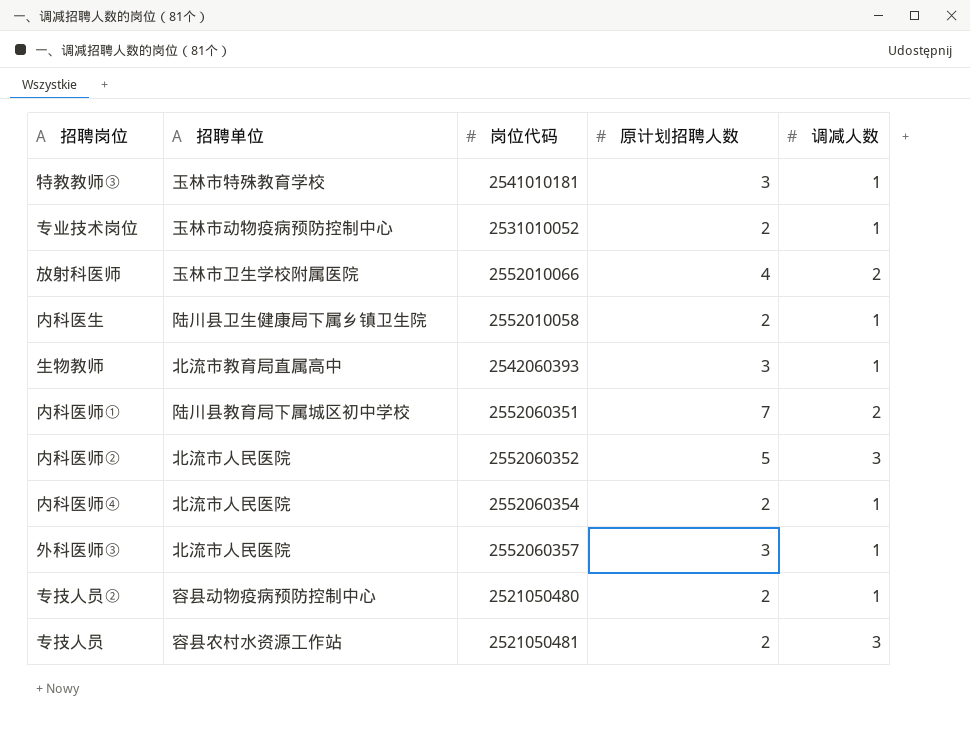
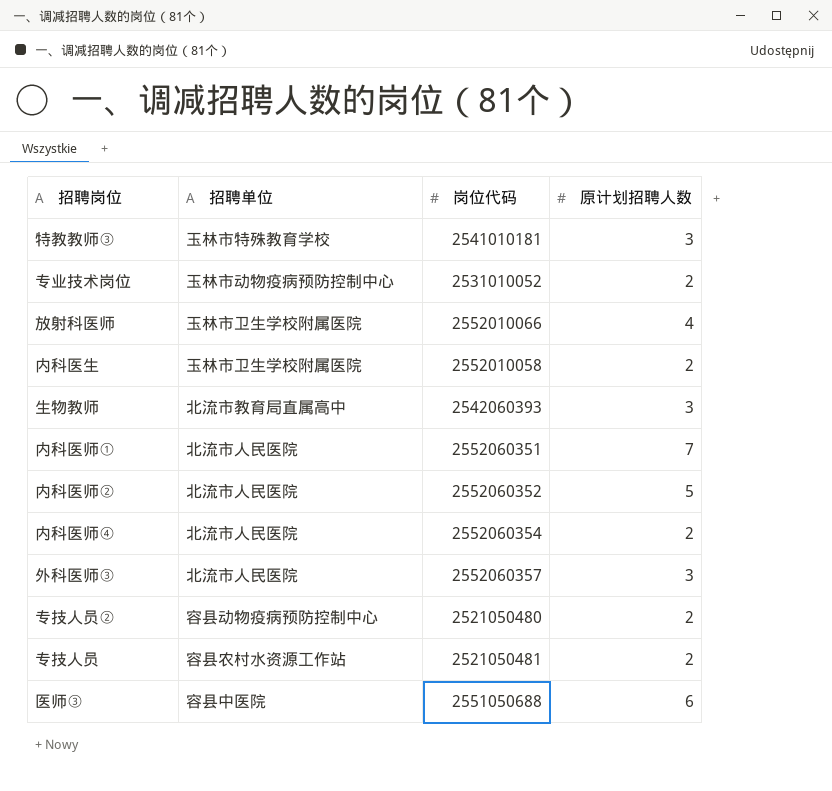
column 调减人数 | position: 5 -> none
内科医生 | 招聘单位: 陆川县卫生健康局下属乡镇卫生院 -> 玉林市卫生学校附属医院
内科医师① | 招聘单位: 陆川县教育局下属城区初中学校 -> 北流市人民医院
row 医师③: none -> 容县中医院 | 2551050688 | 6

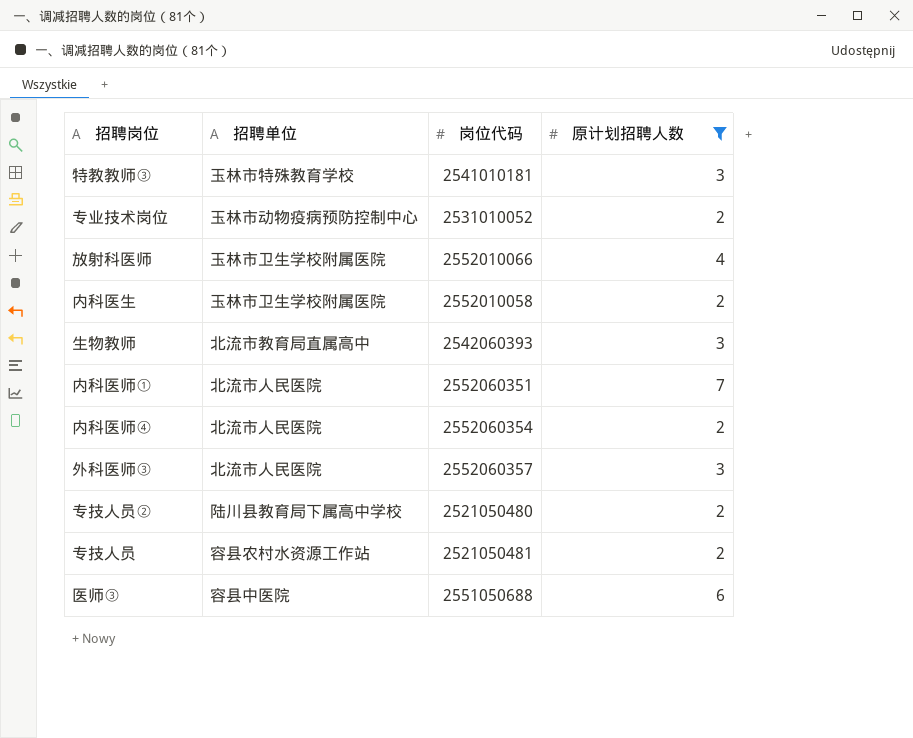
filter: none -> 原计划招聘人数 != 5
专技人员② | 招聘单位: 容县动物疫病预防控制中心 -> 陆川县教育局下属高中学校

